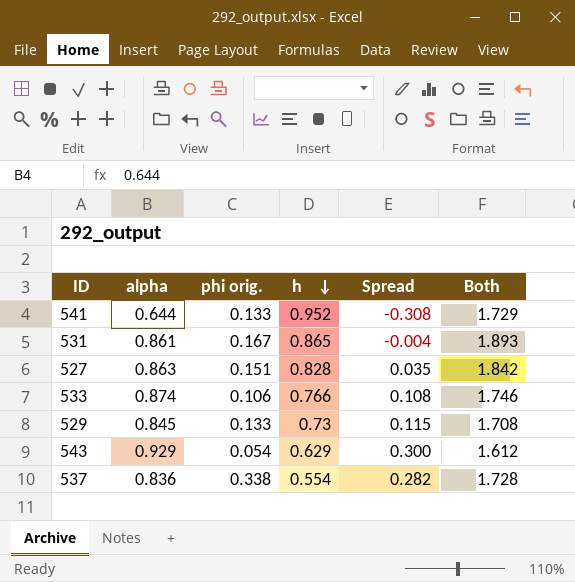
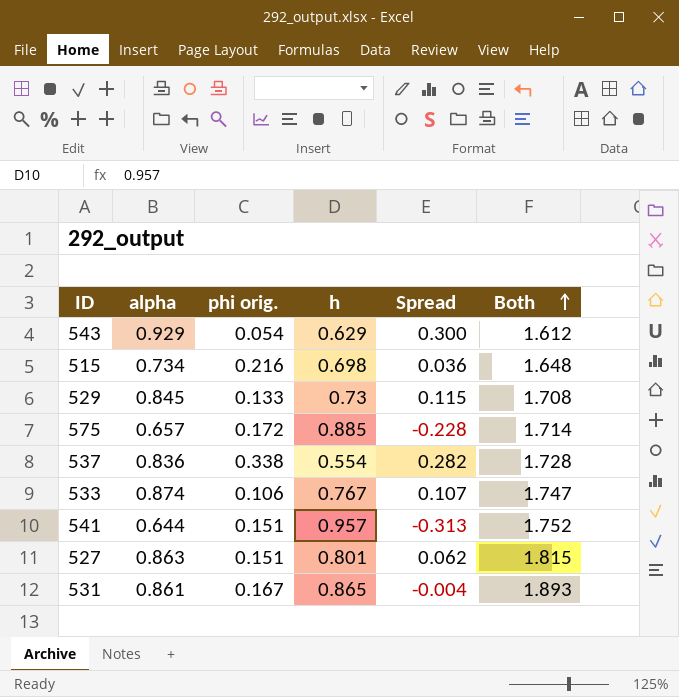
row order: h descending -> Both ascending
row 515: none -> 0.734 | 0.216 | 0.698 | 0.036 | 1.648
row 575: none -> 0.657 | 0.172 | 0.885 | -0.228 | 1.714
533 | h: 0.766 -> 0.767
533 | Spread: 0.108 -> 0.107
533 | Both: 1.746 -> 1.747
541 | phi orig.: 0.133 -> 0.151
541 | h: 0.952 -> 0.957
541 | Spread: -0.308 -> -0.313
541 | Both: 1.729 -> 1.752
527 | h: 0.828 -> 0.801
527 | Spread: 0.035 -> 0.062
527 | Both: 1.842 -> 1.815

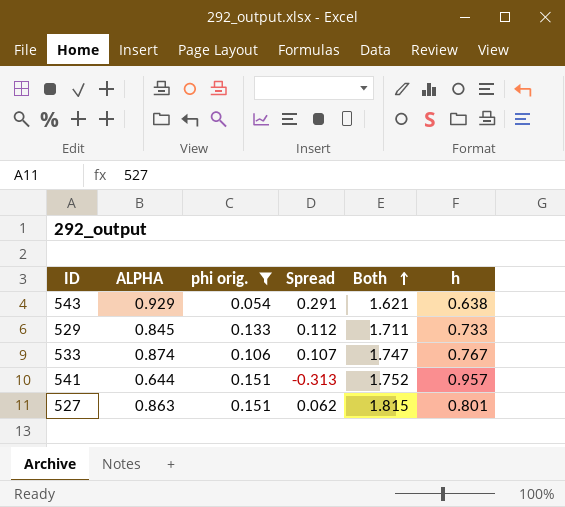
filter: none -> phi orig. <= 0.151
column name: alpha -> ALPHA
column h | position: 4 -> 6
543 | Spread: 0.300 -> 0.291
543 | Both: 1.612 -> 1.621
543 | h: 0.629 -> 0.638
529 | Spread: 0.115 -> 0.112
529 | Both: 1.708 -> 1.711
529 | h: 0.73 -> 0.733

